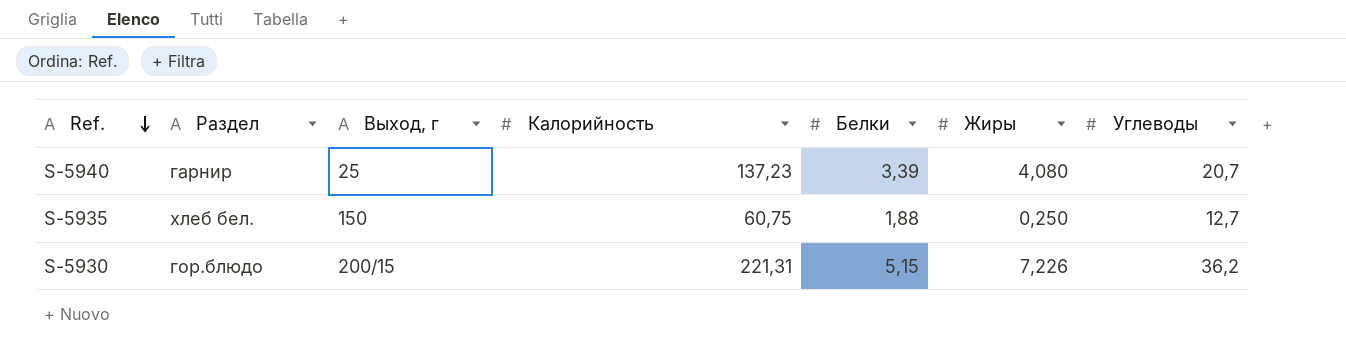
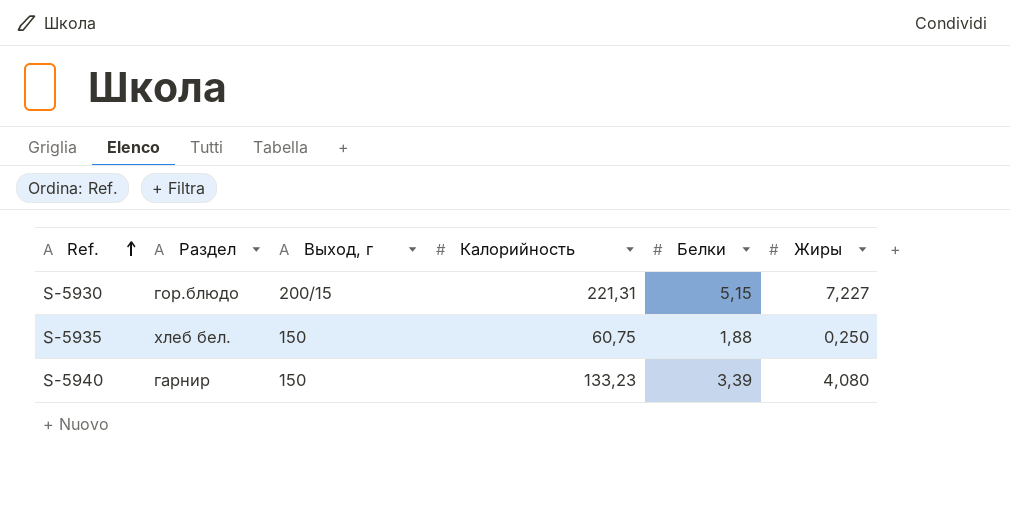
row order: Ref. descending -> Ref. ascending
column Углеводы | position: 7 -> none
S-5930 | Жиры: 7,226 -> 7,227
S-5940 | Выход, г: 25 -> 150
S-5940 | Калорийность: 137,23 -> 133,23

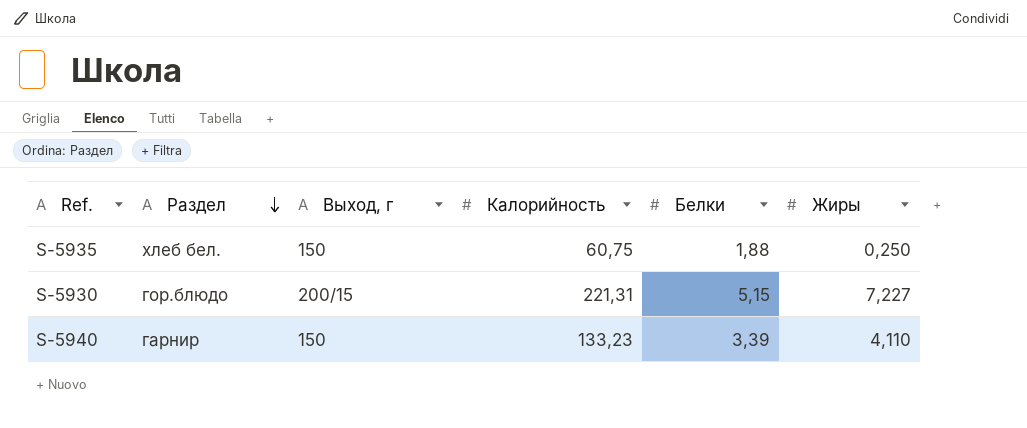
row order: Ref. ascending -> Раздел descending
S-5940 | Жиры: 4,080 -> 4,110

